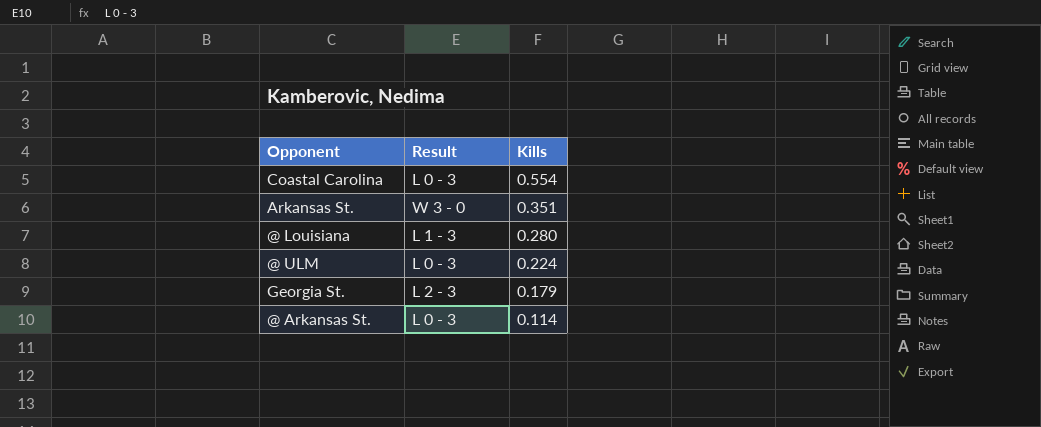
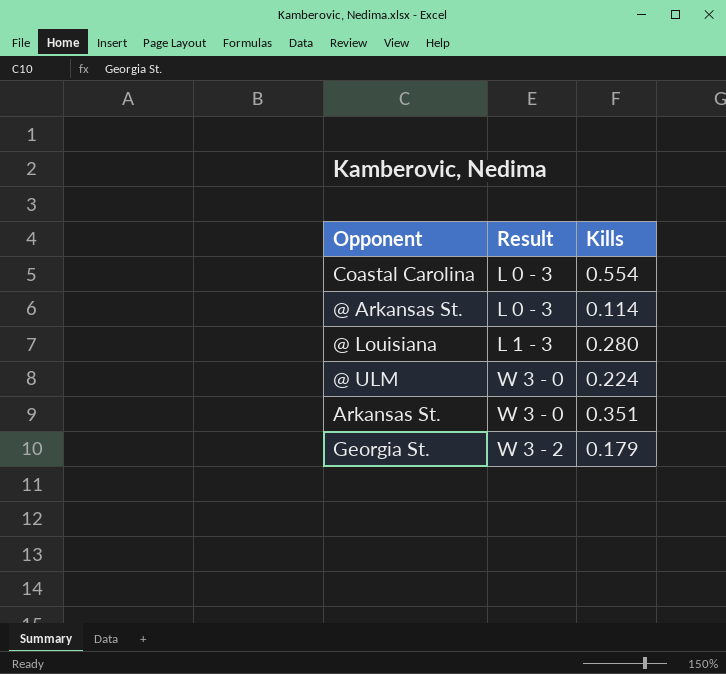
row order: Kills descending -> Result ascending
@ ULM | Result: L 0 - 3 -> W 3 - 0
Georgia St. | Result: L 2 - 3 -> W 3 - 2

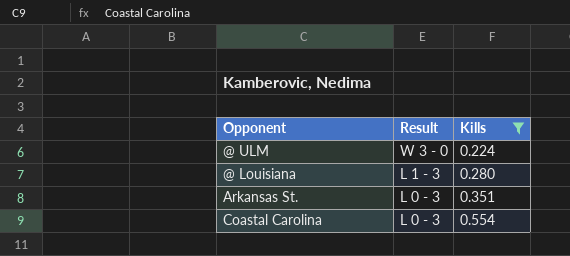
filter: none -> Kills >= 0.224
row order: Result ascending -> Result descending
Arkansas St. | Result: W 3 - 0 -> L 0 - 3

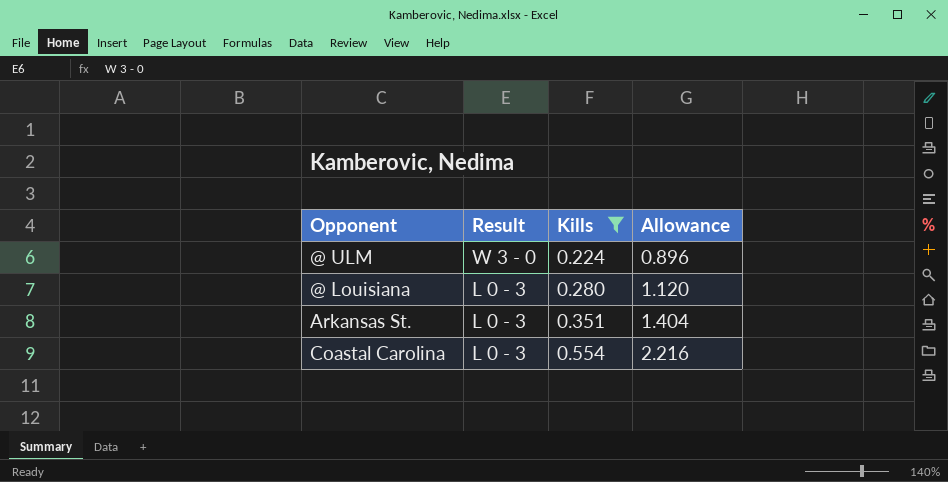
column Allowance | formula: none -> [Kills] * 4
@ Louisiana | Result: L 1 - 3 -> L 0 - 3

